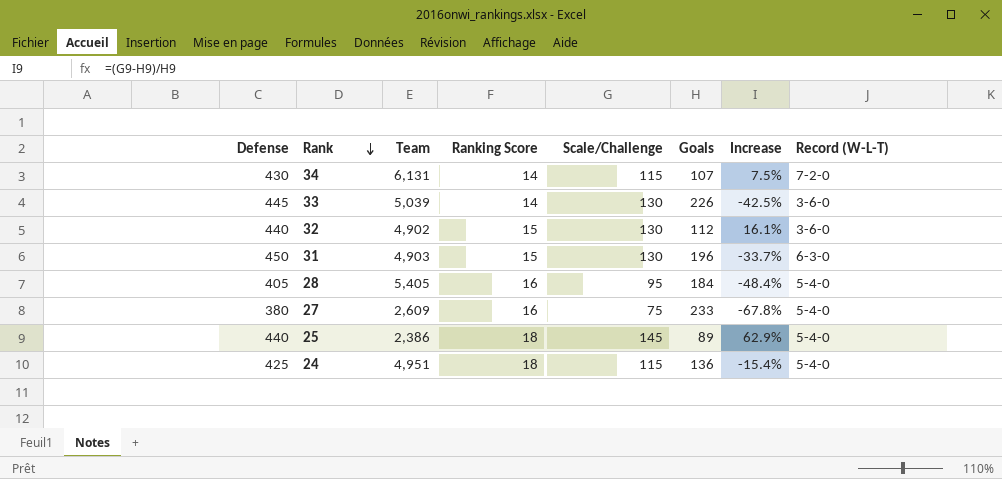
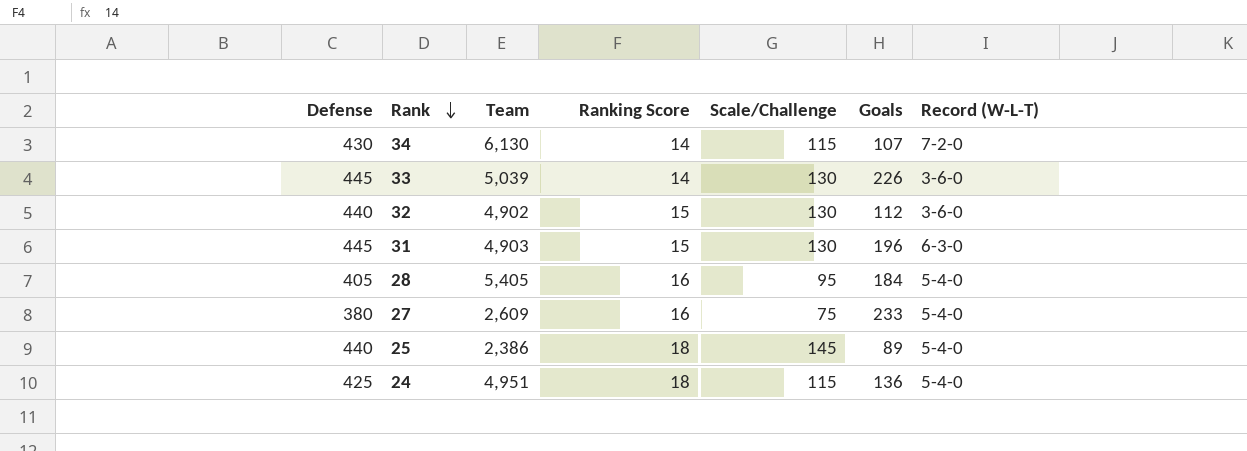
column Increase | formula: ([Scale/Challenge] - [Goals]) / [Goals] -> none
34 | Team: 6,131 -> 6,130
31 | Defense: 450 -> 445

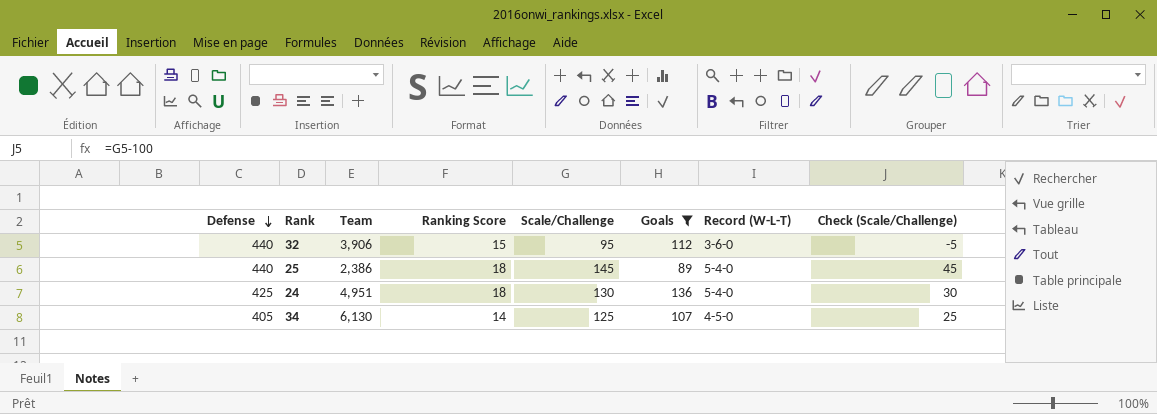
filter: none -> Goals <= 136
row order: Rank descending -> Defense descending
column Check (Scale/Challenge) | formula: none -> [Scale/Challenge] - 100
32 | Team: 4,902 -> 3,906
32 | Scale/Challenge: 130 -> 95
24 | Scale/Challenge: 115 -> 130
34 | Defense: 430 -> 405
34 | Scale/Challenge: 115 -> 125
34 | Record (W-L-T): 7-2-0 -> 4-5-0

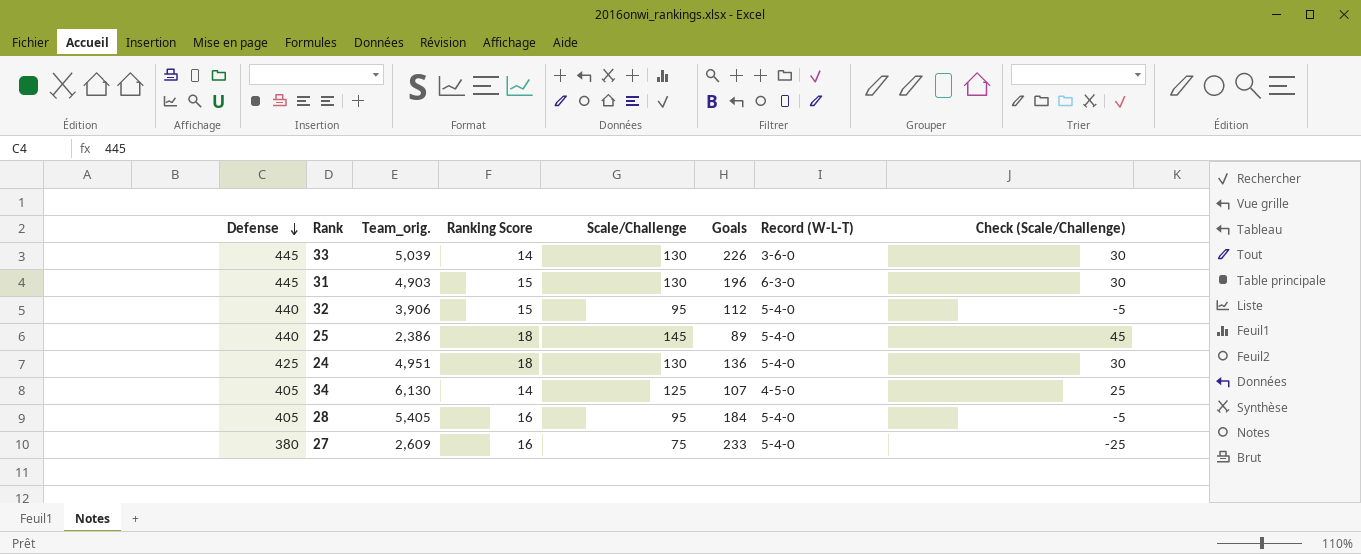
filter: Goals <= 136 -> none
column name: Team -> Team_orig.
32 | Record (W-L-T): 3-6-0 -> 5-4-0

